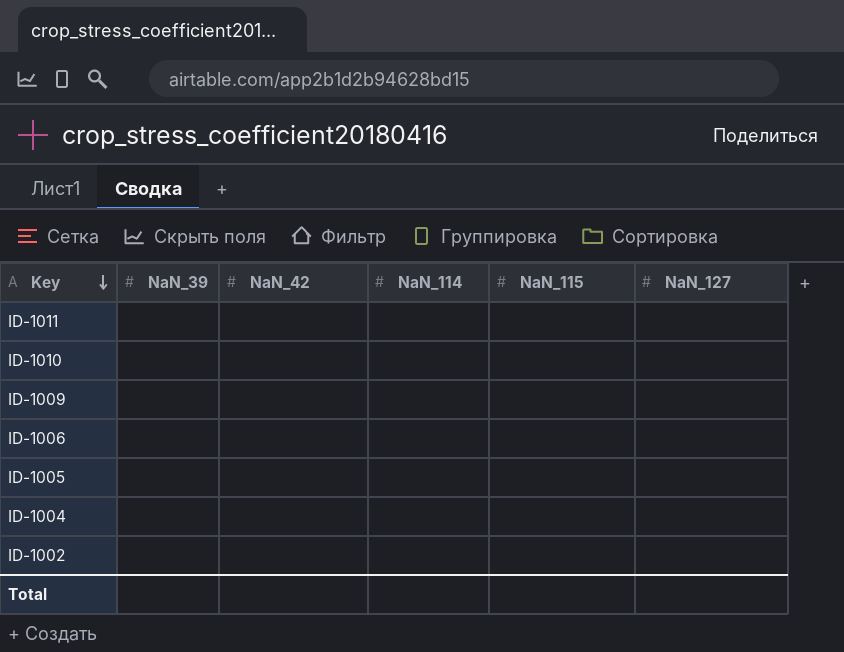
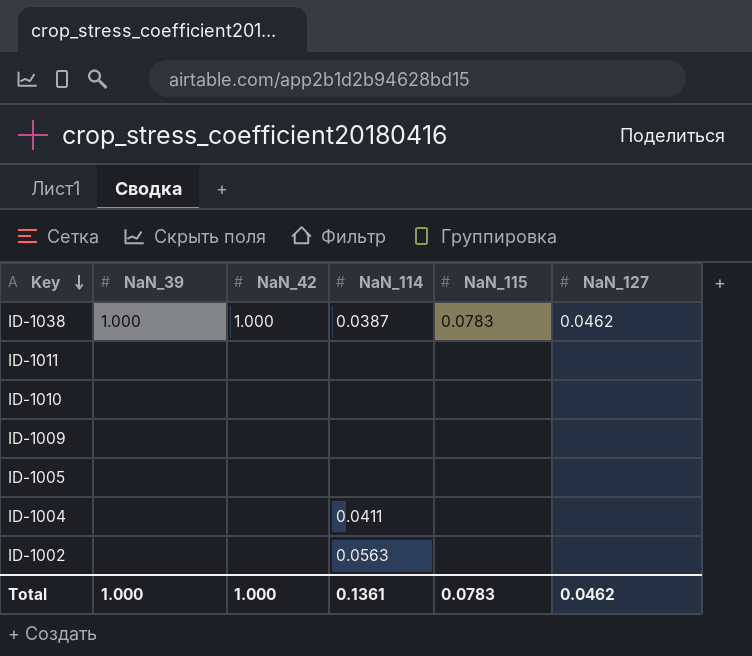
row ID-1006: none | none | none | none | none -> none
row ID-1038: none -> 1.000 | 1.000 | 0.0387 | 0.0783 | 0.0462
ID-1004 | NaN_114: none -> 0.0411
ID-1002 | NaN_114: none -> 0.0563
Total | NaN_39: none -> 1.000
Total | NaN_42: none -> 1.000
Total | NaN_114: none -> 0.1361
Total | NaN_115: none -> 0.0783
Total | NaN_127: none -> 0.0462

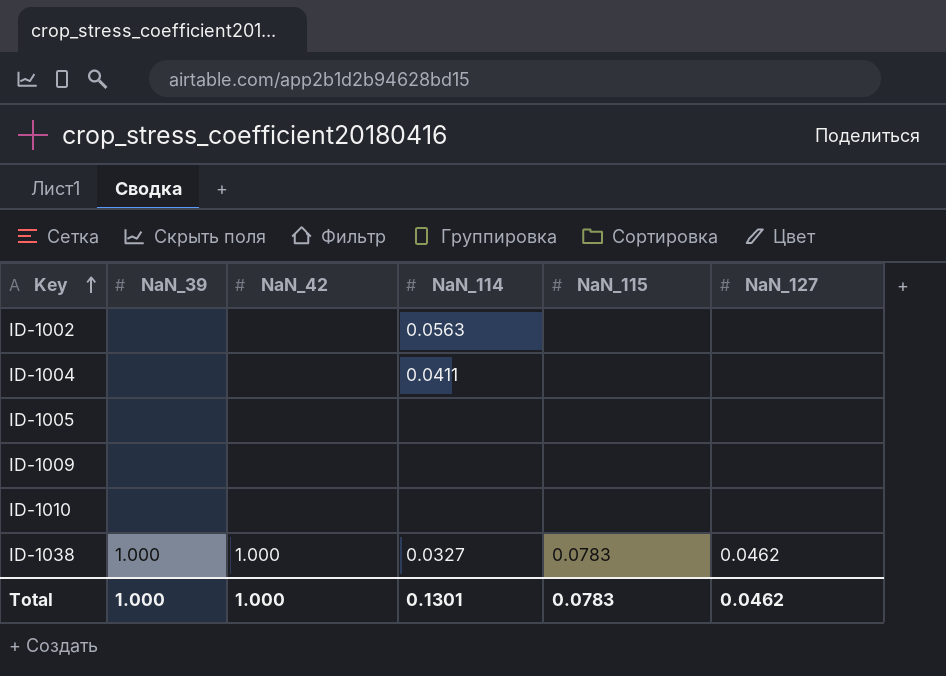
row order: Key descending -> Key ascending
row ID-1011: none | none | none | none | none -> none
ID-1038 | NaN_114: 0.0387 -> 0.0327
Total | NaN_114: 0.1361 -> 0.1301

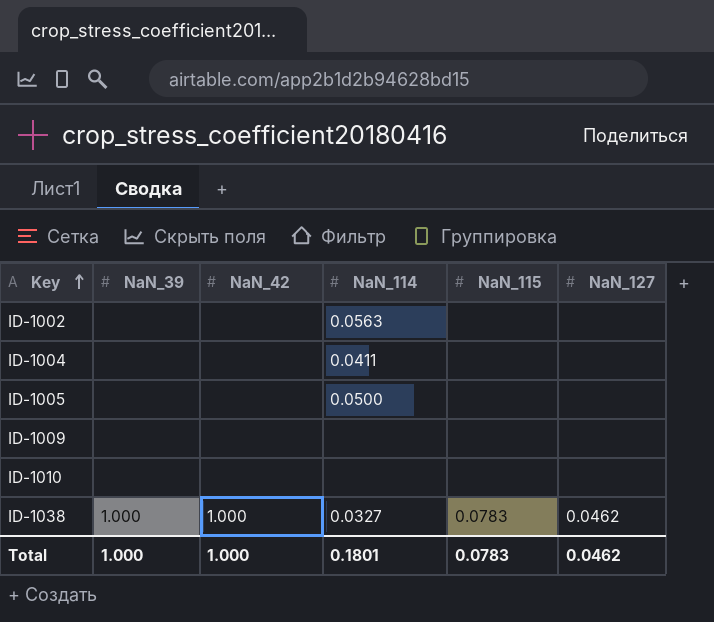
ID-1005 | NaN_114: none -> 0.0500
Total | NaN_114: 0.1301 -> 0.1801

